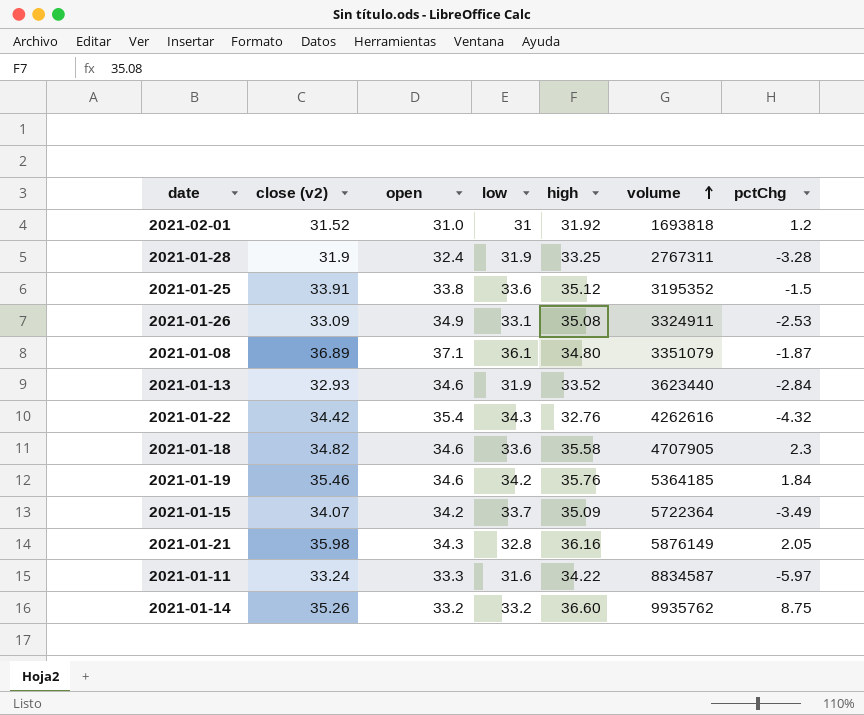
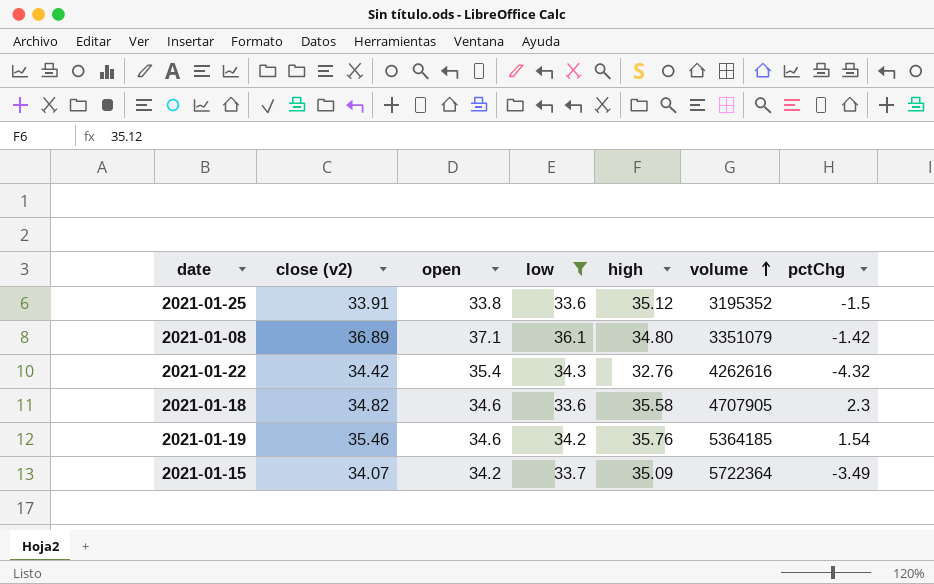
filter: none -> low >= 33.6
2021-01-08 | pctChg: -1.87 -> -1.42
2021-01-19 | pctChg: 1.84 -> 1.54

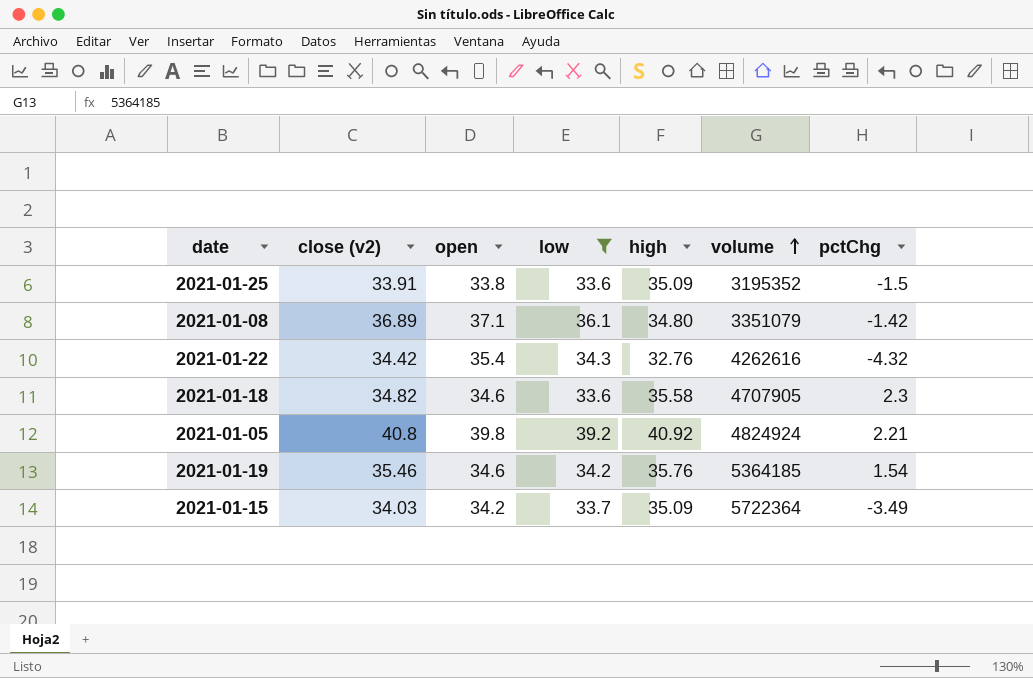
2021-01-25 | high: 35.12 -> 35.09
row 2021-01-05: none -> 40.8 | 39.8 | 39.2 | 40.92 | 4824924 | 2.21
2021-01-15 | close (v2): 34.07 -> 34.03

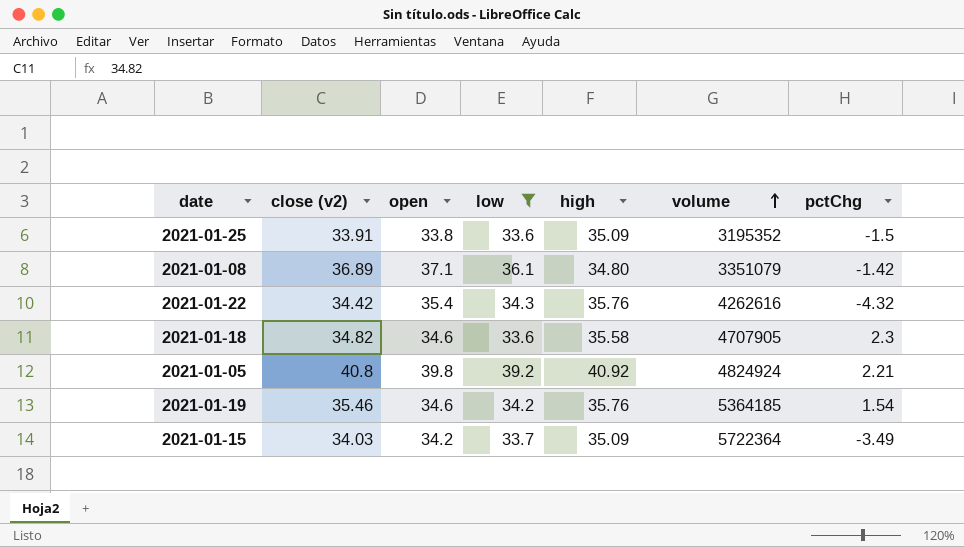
2021-01-22 | high: 32.76 -> 35.76

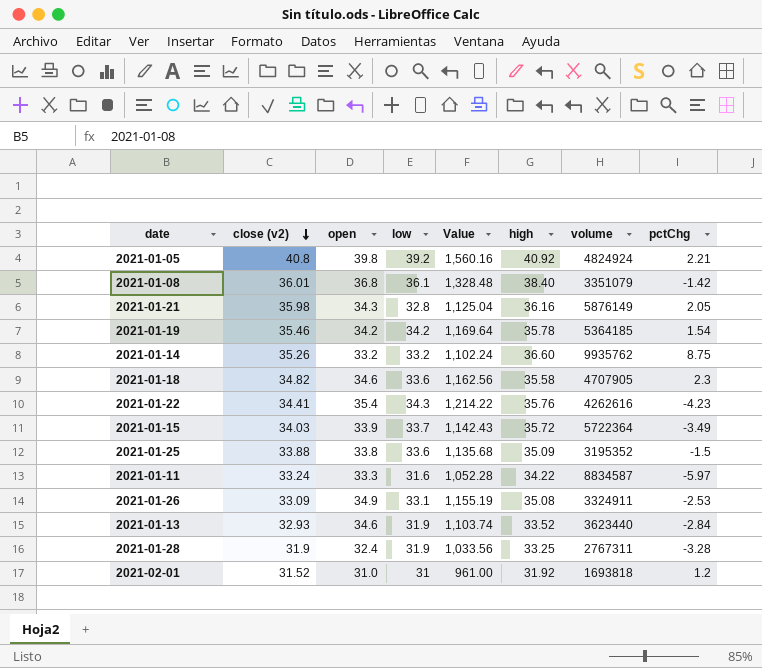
filter: low >= 33.6 -> none
row order: volume ascending -> close (v2) descending
column Value | formula: none -> [open] * [low]
2021-01-08 | close (v2): 36.89 -> 36.01
2021-01-08 | open: 37.1 -> 36.8
2021-01-08 | high: 34.80 -> 38.40
2021-01-19 | open: 34.6 -> 34.2
2021-01-19 | high: 35.76 -> 35.78
2021-01-22 | close (v2): 34.42 -> 34.41
2021-01-22 | pctChg: -4.32 -> -4.23
2021-01-15 | open: 34.2 -> 33.9
2021-01-15 | high: 35.09 -> 35.72
2021-01-25 | close (v2): 33.91 -> 33.88

